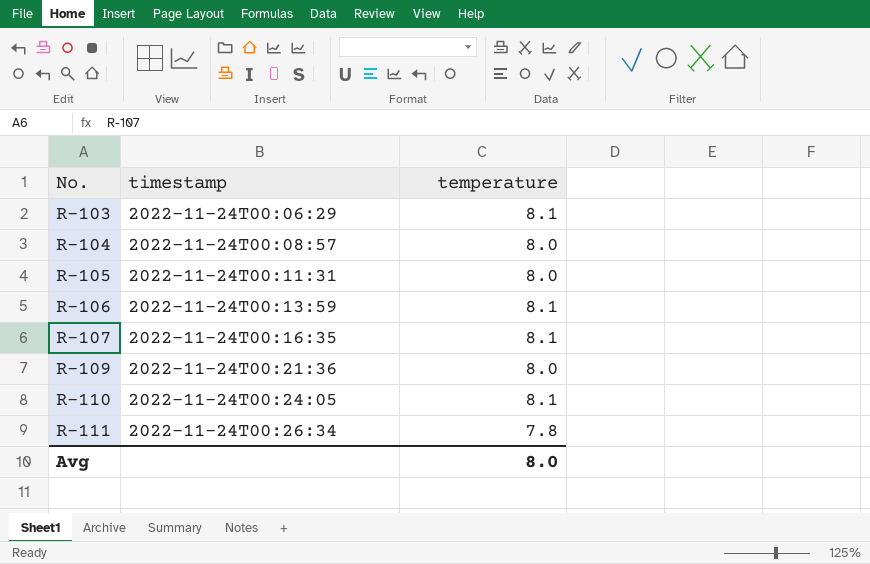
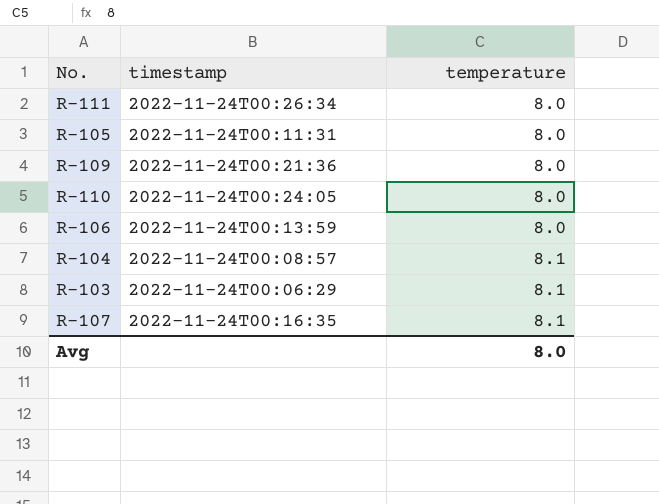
row order: No. ascending -> temperature ascending
R-111 | temperature: 7.8 -> 8.0
R-110 | temperature: 8.1 -> 8.0
R-106 | temperature: 8.1 -> 8.0
R-104 | temperature: 8.0 -> 8.1

